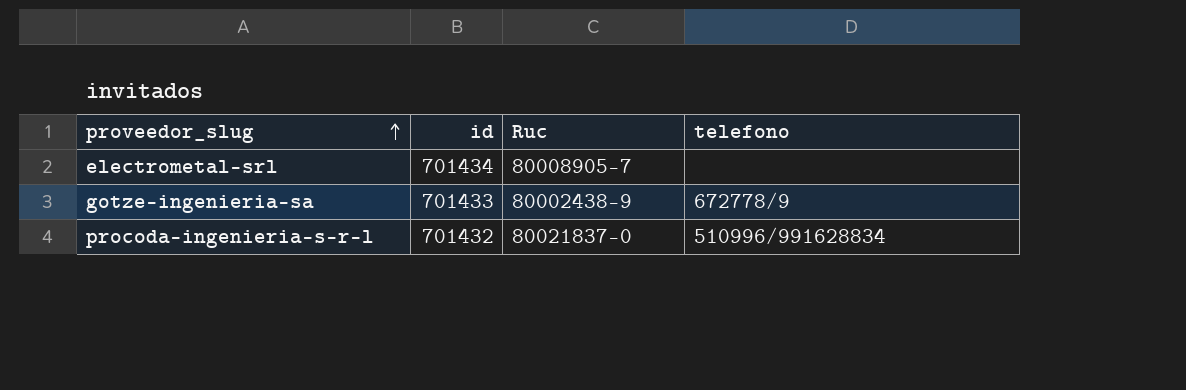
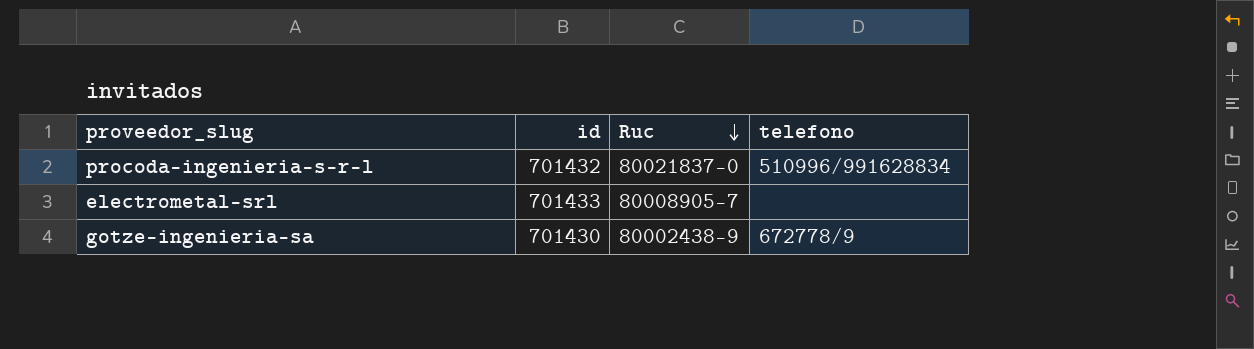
row order: proveedor_slug ascending -> Ruc descending
electrometal-srl | id: 701434 -> 701433
gotze-ingenieria-sa | id: 701433 -> 701430

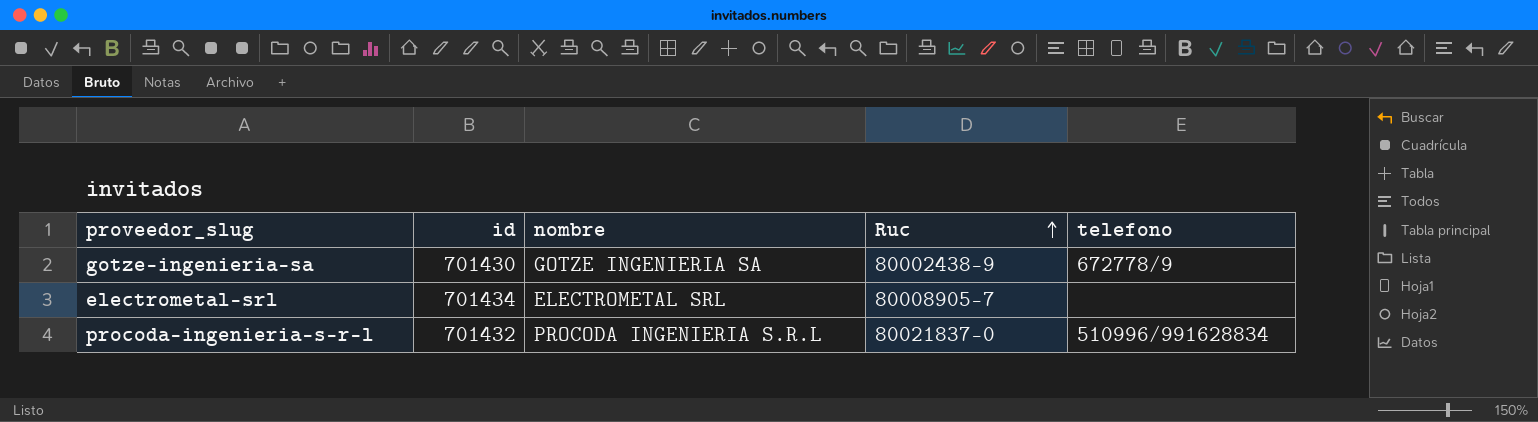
row order: Ruc descending -> Ruc ascending
column nombre | position: none -> 3
electrometal-srl | id: 701433 -> 701434

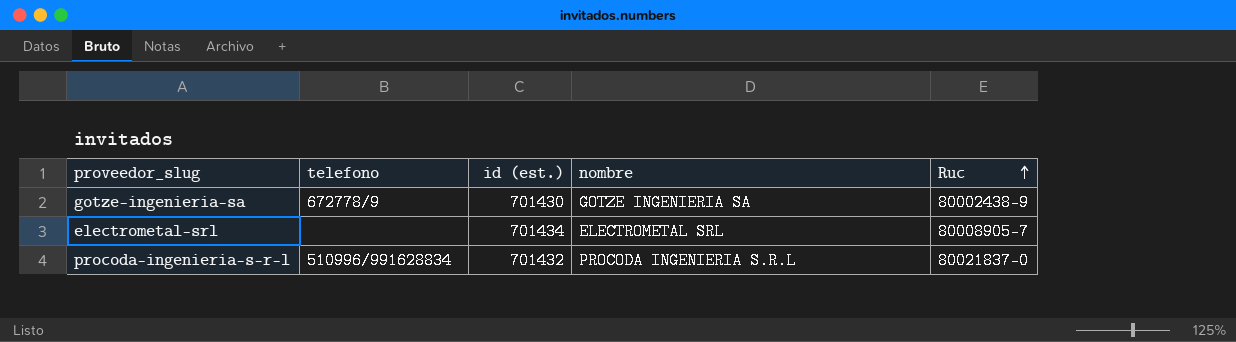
column telefono | position: 5 -> 2
column name: id -> id (est.)

